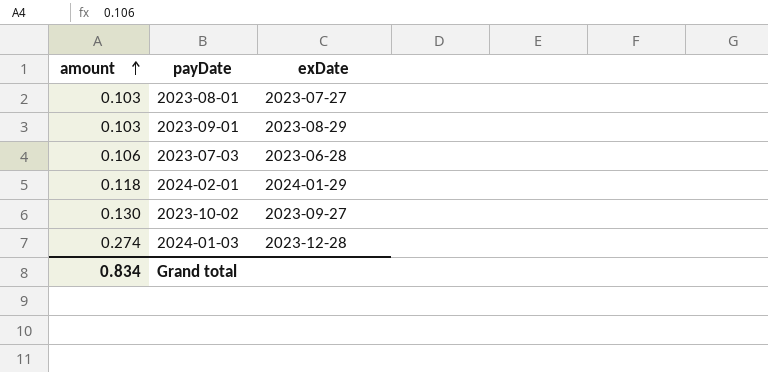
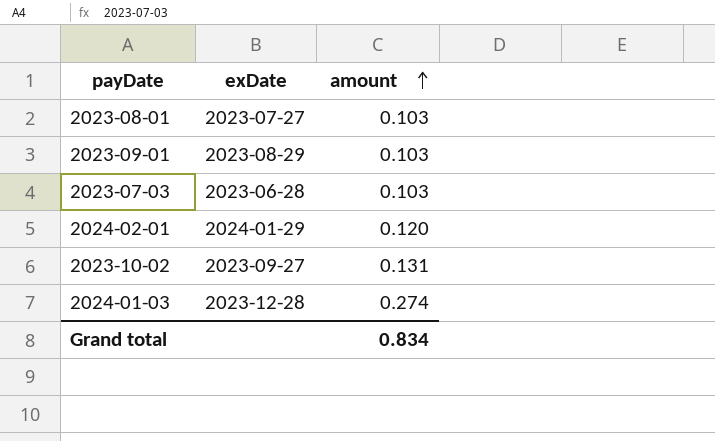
column amount | position: 1 -> 3
2023-07-03 | amount: 0.106 -> 0.103
2024-02-01 | amount: 0.118 -> 0.120
2023-10-02 | amount: 0.130 -> 0.131

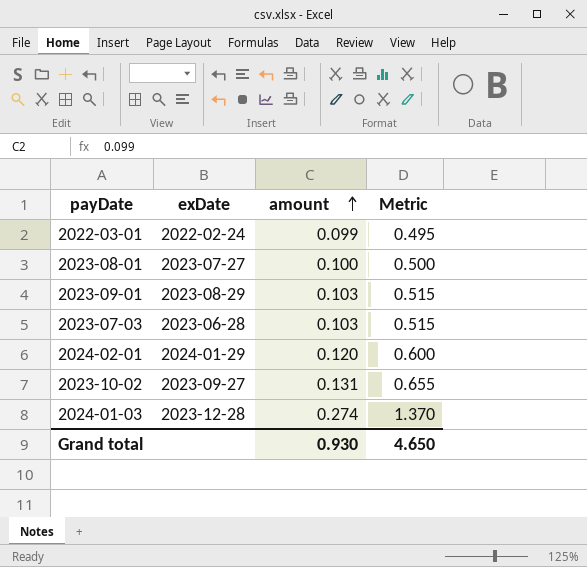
column Metric | formula: none -> [amount] * 5
row 2022-03-01: none -> 2022-02-24 | 0.099 | 0.495
2023-08-01 | amount: 0.103 -> 0.100
Grand total | amount: 0.834 -> 0.930

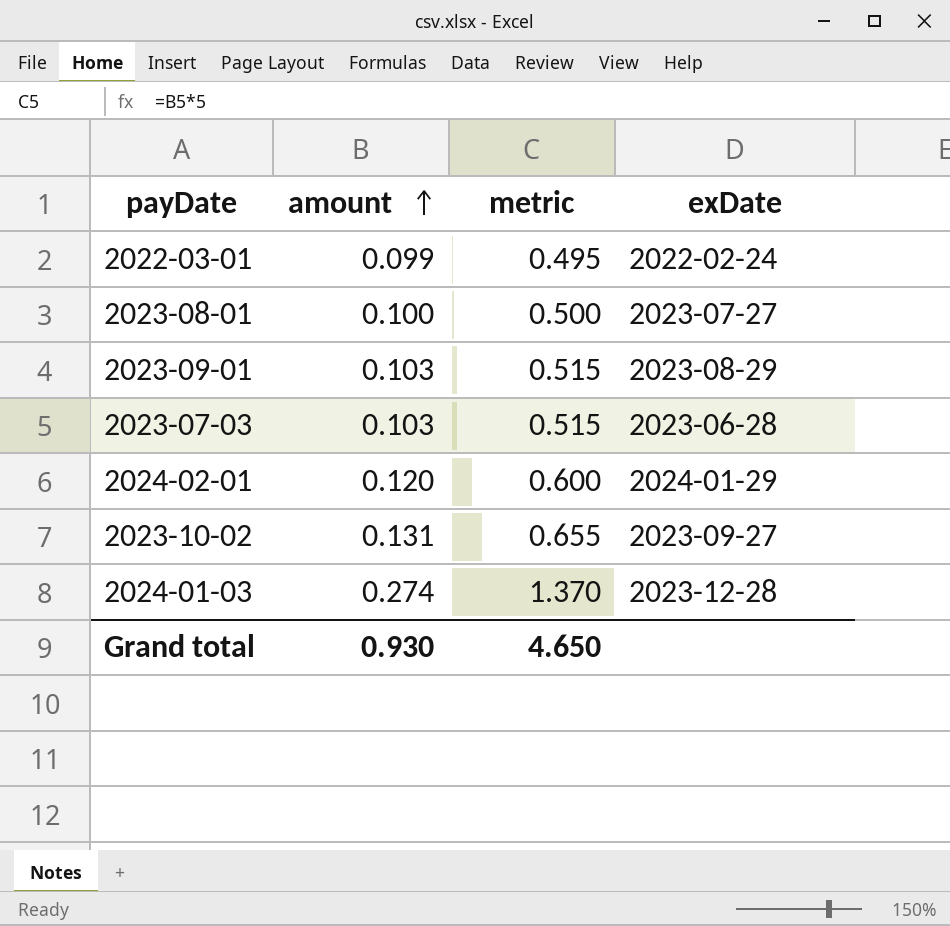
column name: Metric -> metric
column exDate | position: 2 -> 4

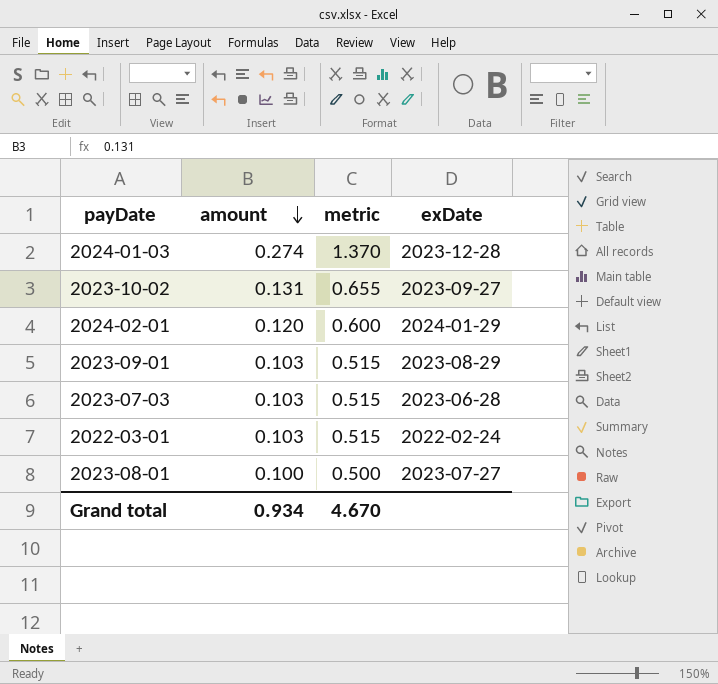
row order: amount ascending -> amount descending
2022-03-01 | amount: 0.099 -> 0.103
2022-03-01 | metric: 0.495 -> 0.515
Grand total | amount: 0.930 -> 0.934
Grand total | metric: 4.650 -> 4.670

